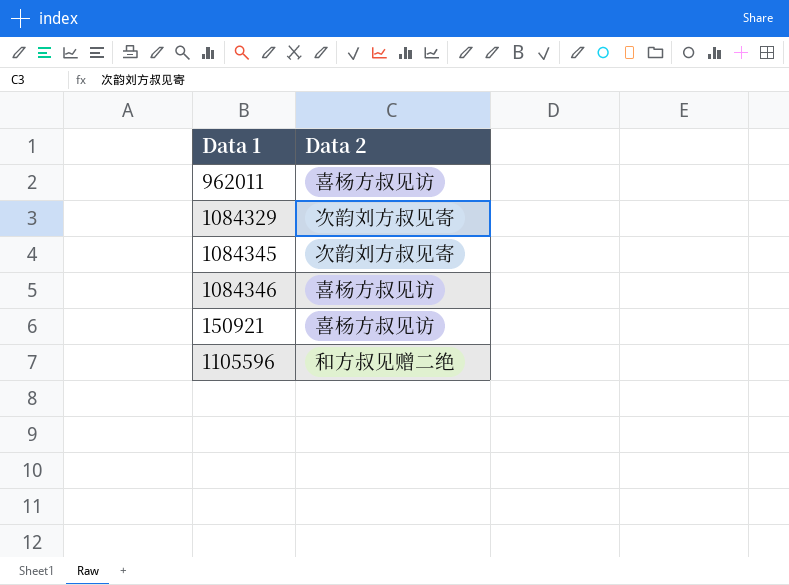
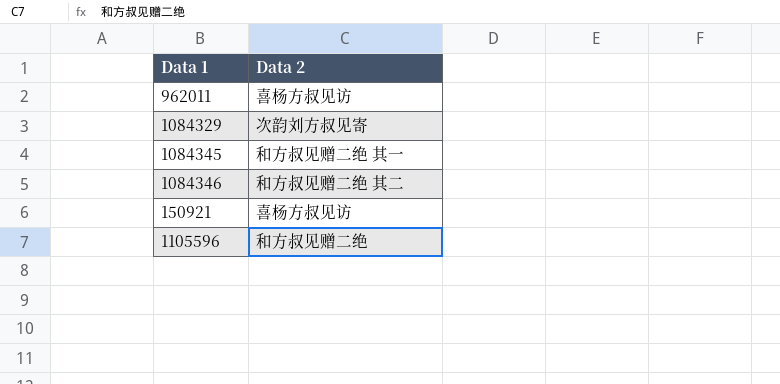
1084345 | Data 2: 次韵刘方叔见寄 -> 和方叔见赠二绝 其一
1084346 | Data 2: 喜杨方叔见访 -> 和方叔见赠二绝 其二

